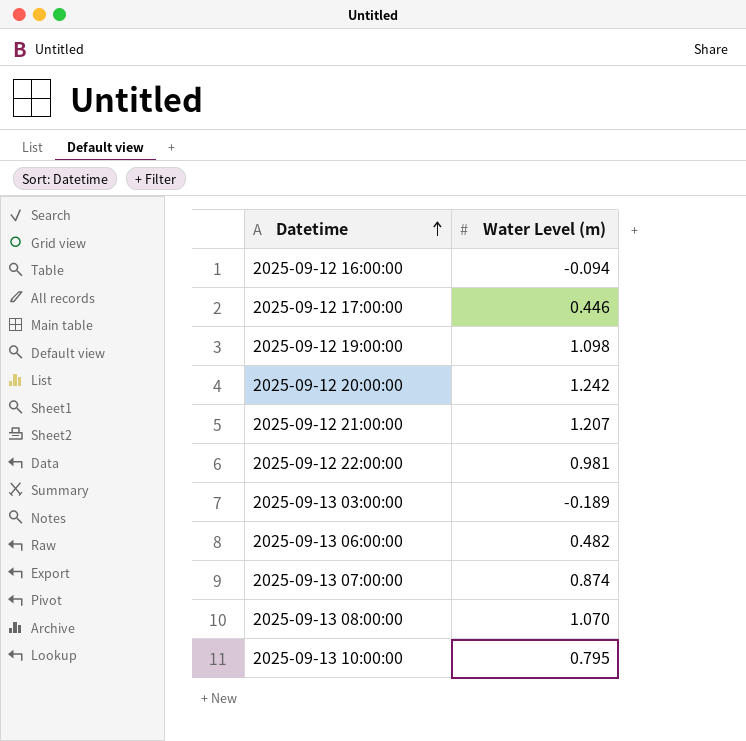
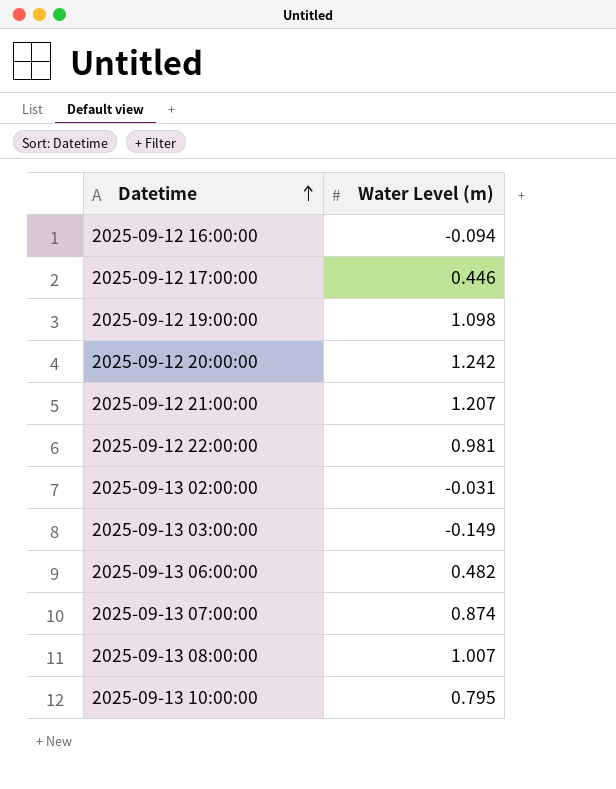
row 2025-09-13 02:00:00: none -> -0.031
2025-09-13 03:00:00 | Water Level (m): -0.189 -> -0.149
2025-09-13 08:00:00 | Water Level (m): 1.070 -> 1.007

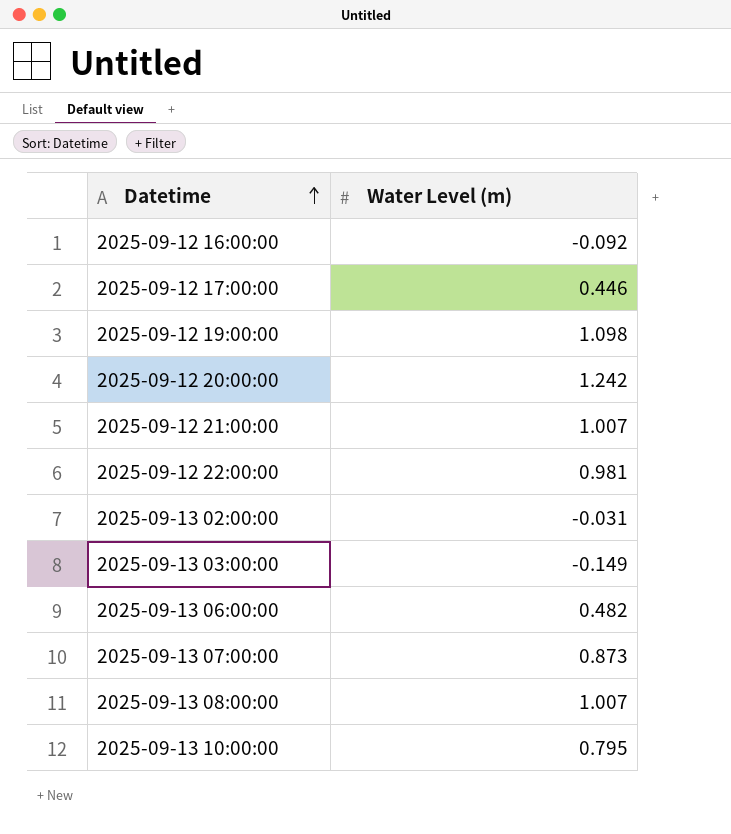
2025-09-12 16:00:00 | Water Level (m): -0.094 -> -0.092
2025-09-12 21:00:00 | Water Level (m): 1.207 -> 1.007
2025-09-13 07:00:00 | Water Level (m): 0.874 -> 0.873

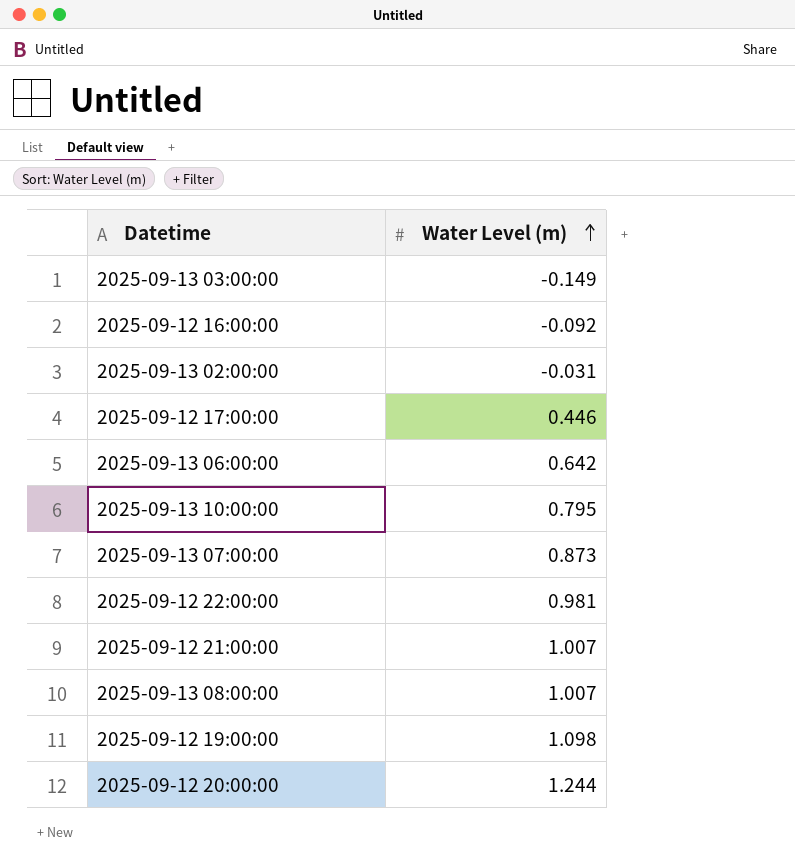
row order: Datetime ascending -> Water Level (m) ascending
2025-09-13 06:00:00 | Water Level (m): 0.482 -> 0.642
2025-09-12 20:00:00 | Water Level (m): 1.242 -> 1.244

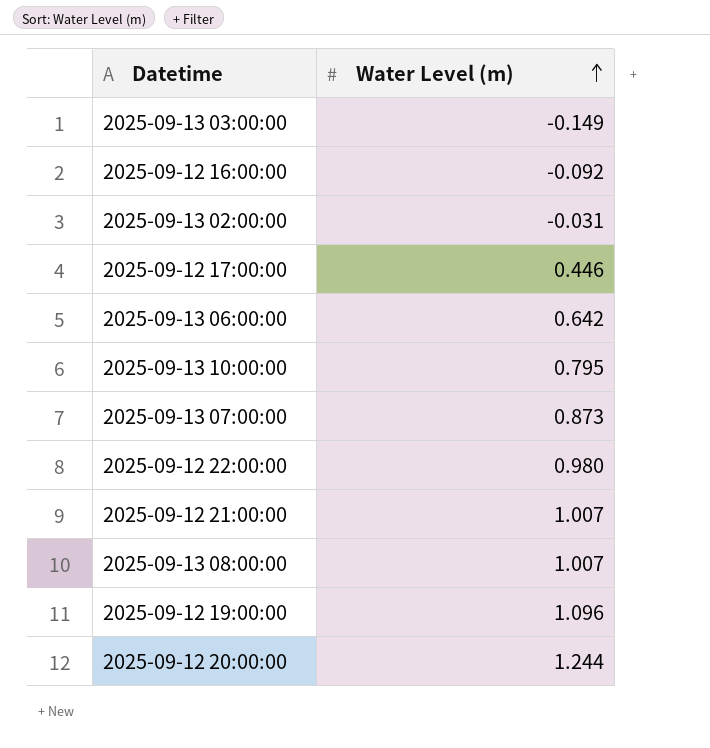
2025-09-12 22:00:00 | Water Level (m): 0.981 -> 0.980
2025-09-12 19:00:00 | Water Level (m): 1.098 -> 1.096

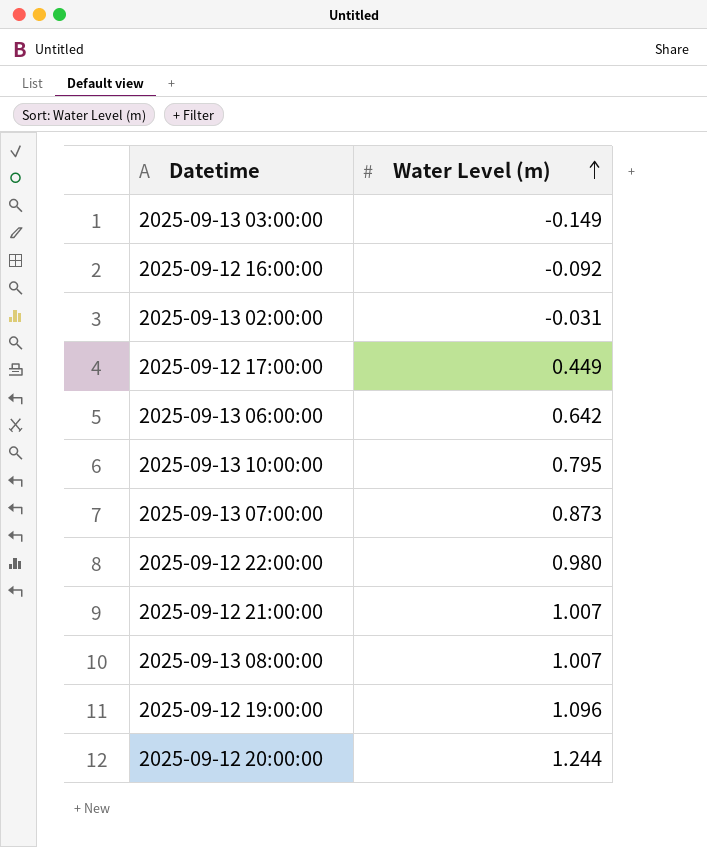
2025-09-12 17:00:00 | Water Level (m): 0.446 -> 0.449

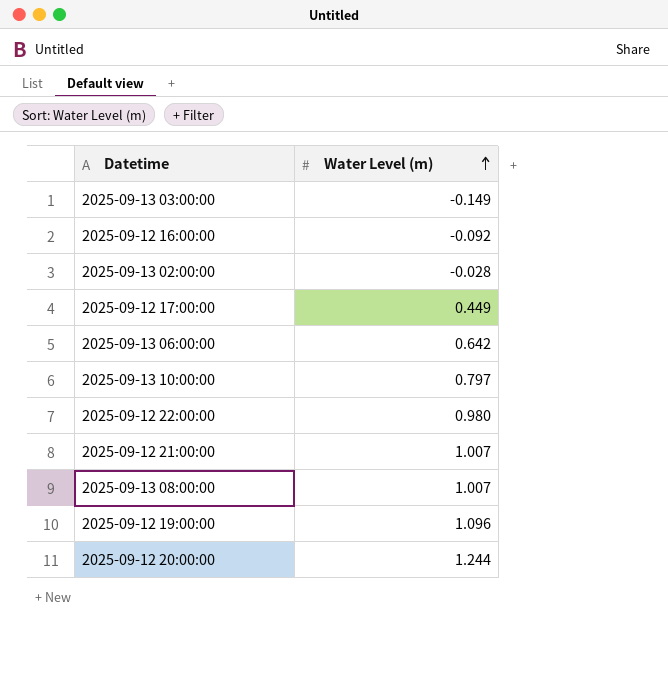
row 2025-09-13 07:00:00: 0.873 -> none
2025-09-13 02:00:00 | Water Level (m): -0.031 -> -0.028
2025-09-13 10:00:00 | Water Level (m): 0.795 -> 0.797

